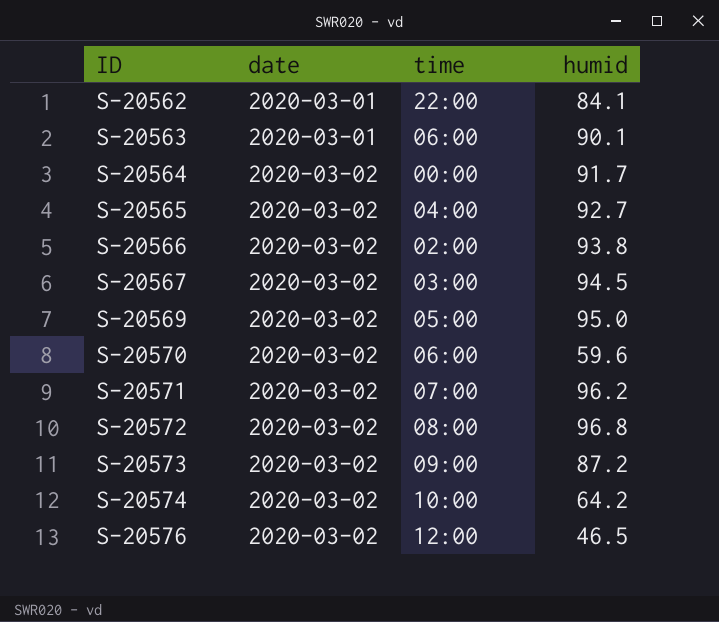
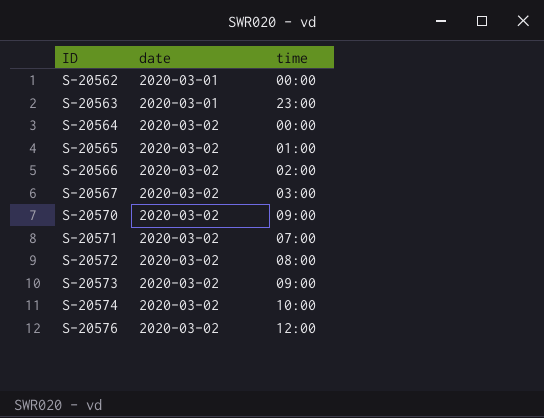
column humid | position: 4 -> none
row S-20569: 2020-03-02 | 05:00 | 95.0 -> none
S-20562 | time: 22:00 -> 00:00
S-20563 | time: 06:00 -> 23:00
S-20565 | time: 04:00 -> 01:00
S-20570 | time: 06:00 -> 09:00

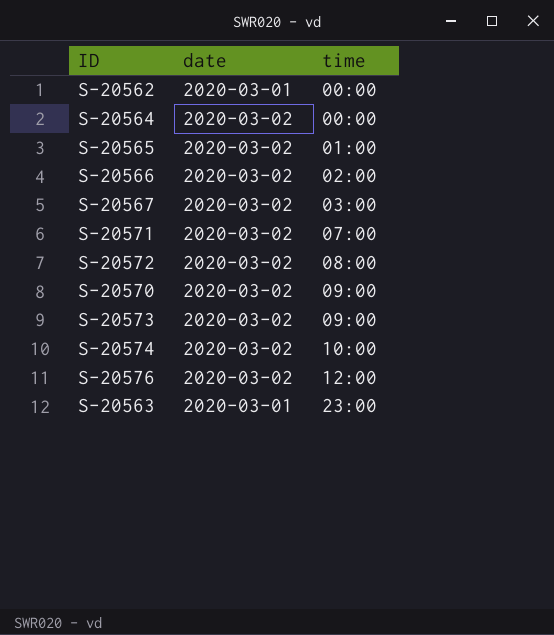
row order: ID ascending -> time ascending

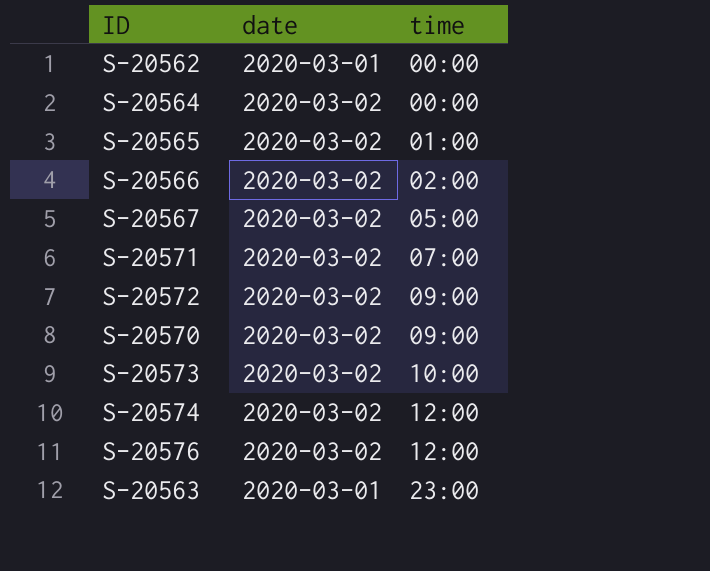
S-20567 | time: 03:00 -> 05:00
S-20572 | time: 08:00 -> 09:00
S-20573 | time: 09:00 -> 10:00
S-20574 | time: 10:00 -> 12:00

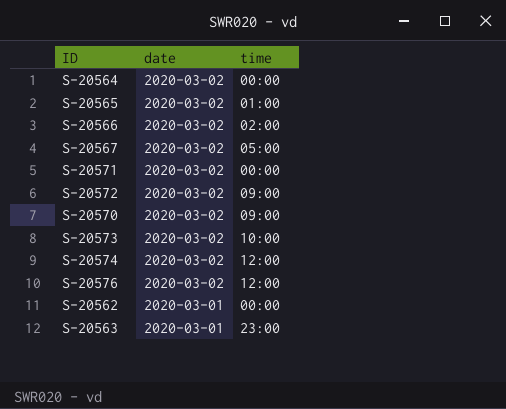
row order: time ascending -> date descending
S-20571 | time: 07:00 -> 00:00

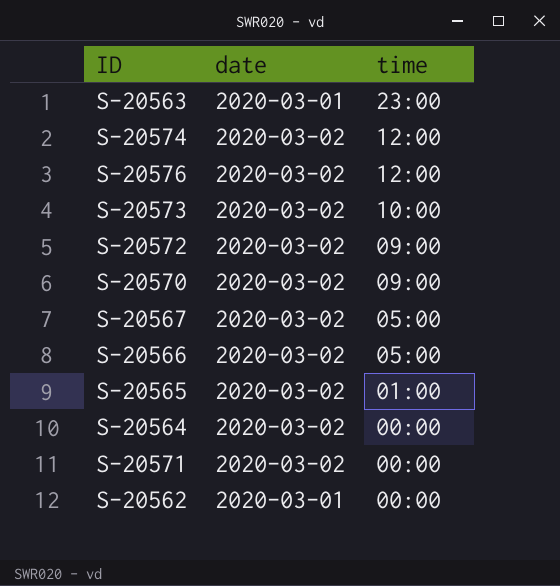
row order: date descending -> time descending
S-20566 | time: 02:00 -> 05:00

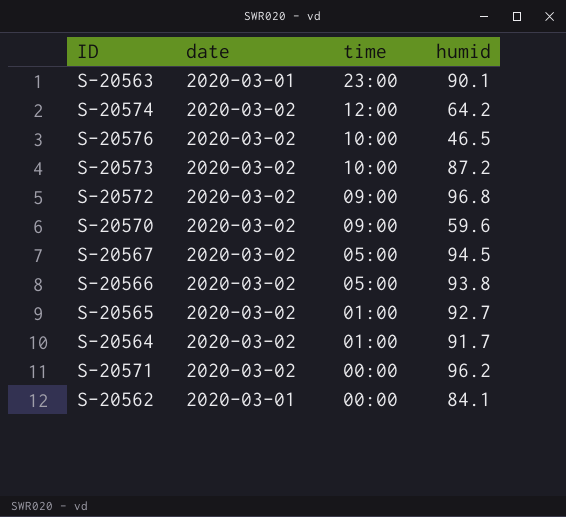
column humid | position: none -> 4
S-20576 | time: 12:00 -> 10:00
S-20564 | time: 00:00 -> 01:00

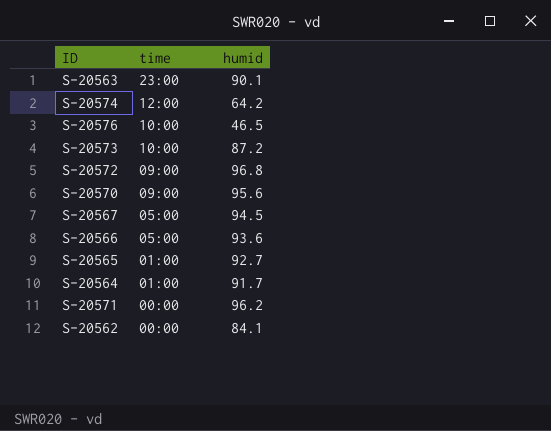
column date | position: 2 -> none
S-20570 | humid: 59.6 -> 95.6
S-20566 | humid: 93.8 -> 93.6

